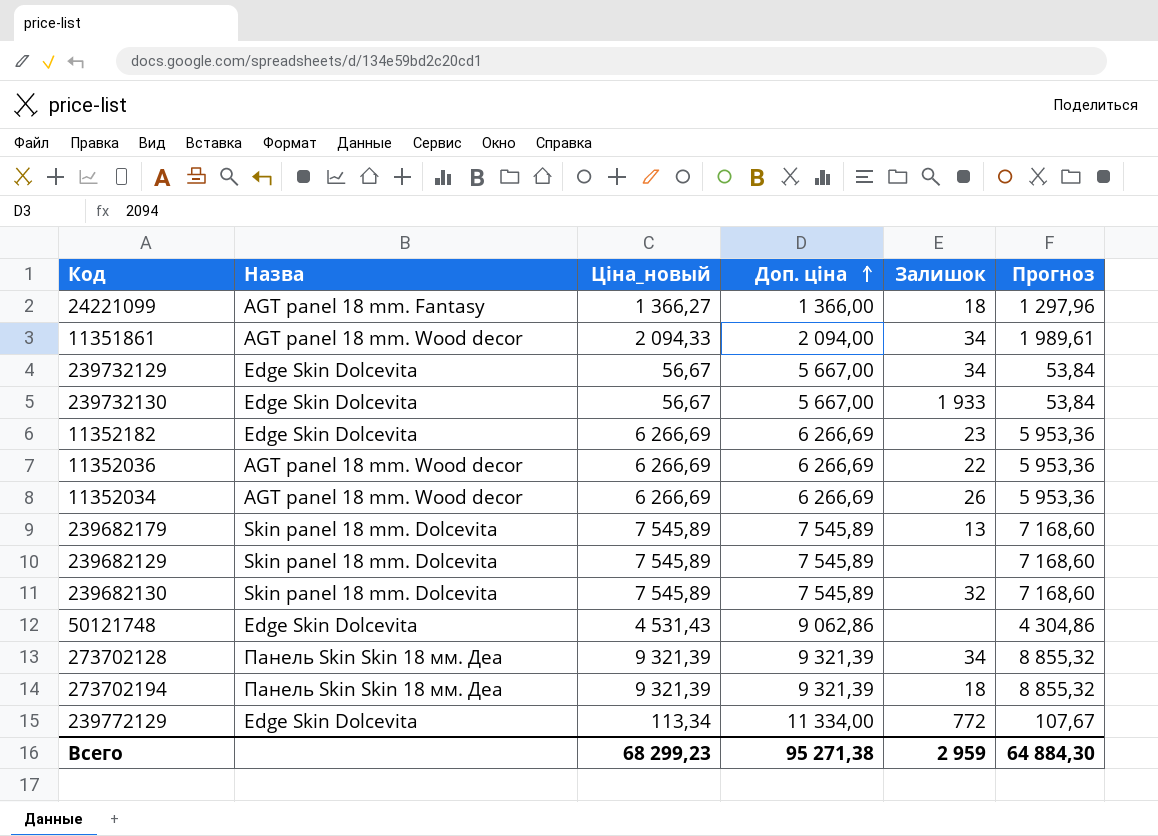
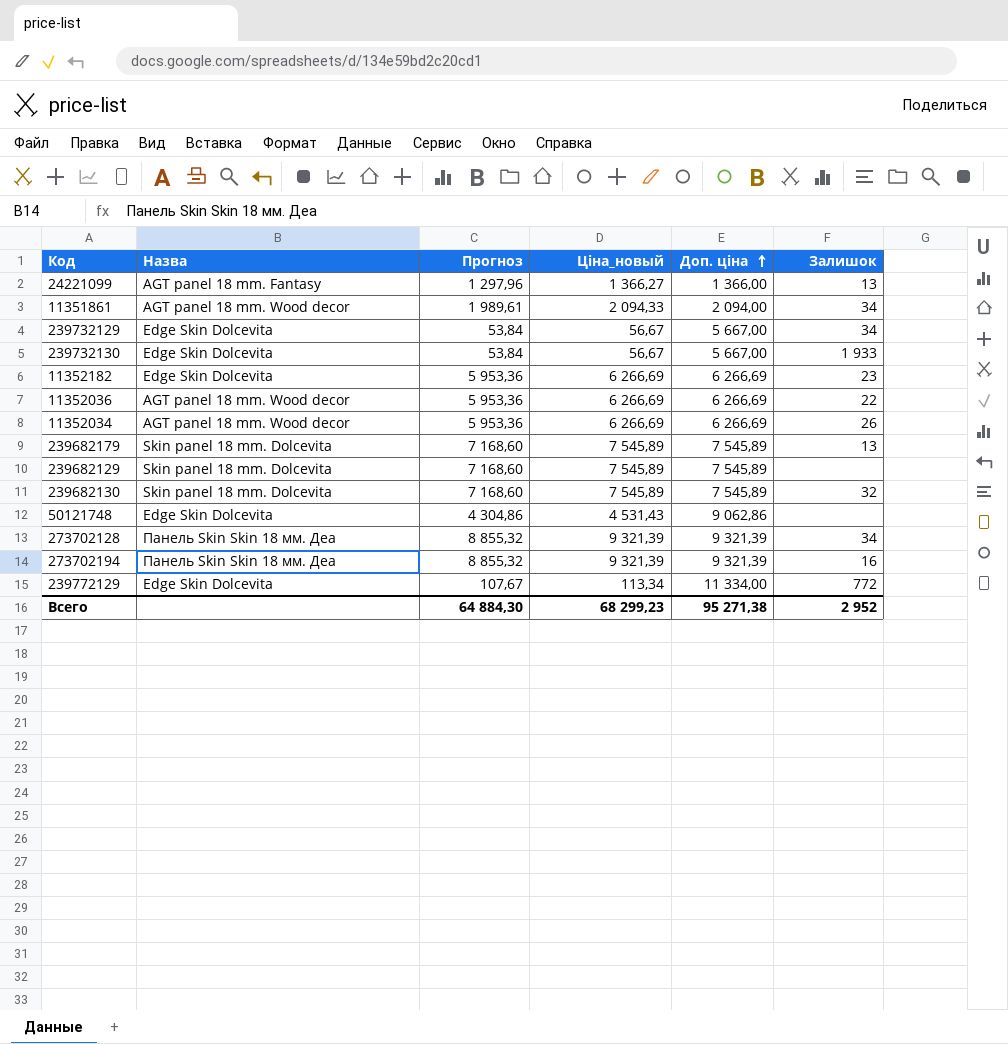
column Прогноз | position: 6 -> 3
24221099 | Залишок: 18 -> 13
273702194 | Залишок: 18 -> 16
Всего | Залишок: 2 959 -> 2 952

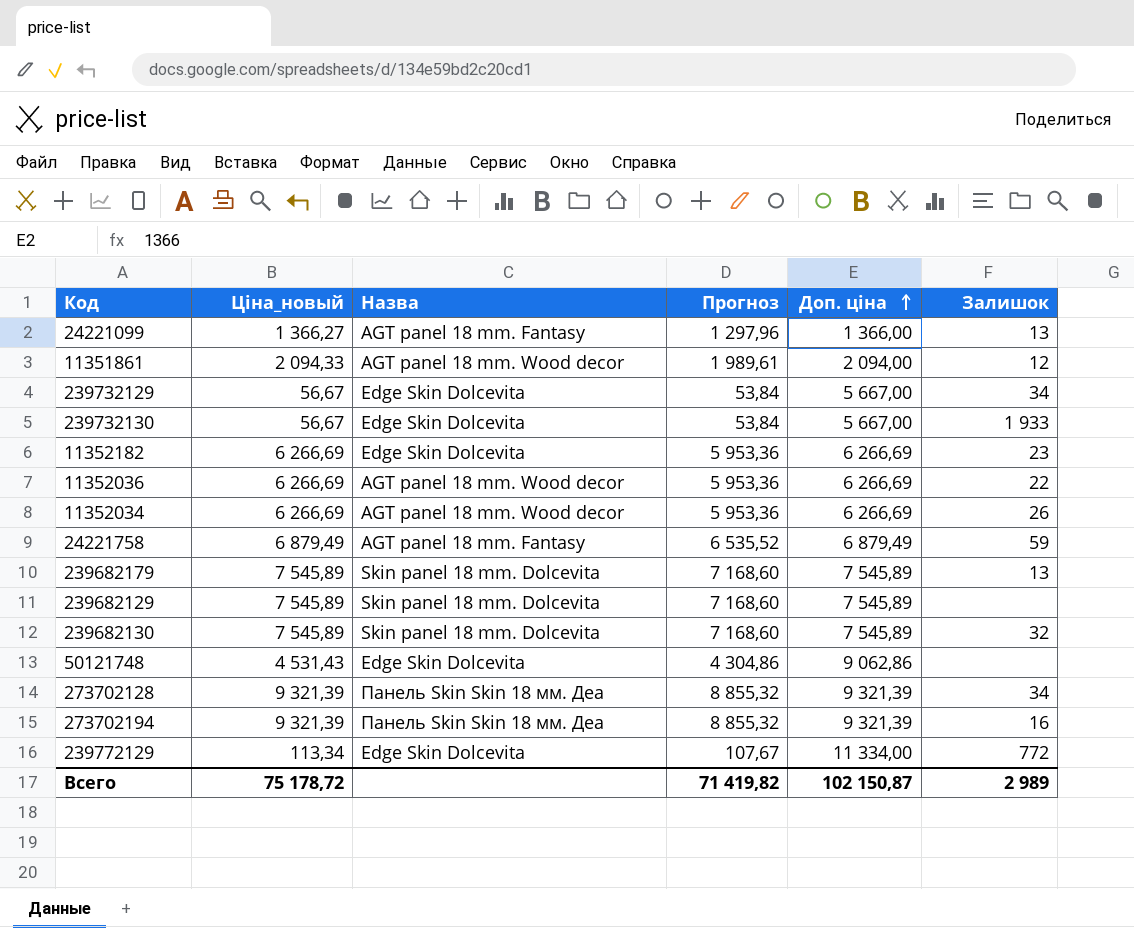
column Ціна_новый | position: 4 -> 2
11351861 | Залишок: 34 -> 12
row 24221758: none -> 6 879,49 | AGT panel 18 mm. Fantasy | 6 535,52 | 6 879,49 | 59
Всего | Ціна_новый: 68 299,23 -> 75 178,72
Всего | Прогноз: 64 884,30 -> 71 419,82
Всего | Доп. ціна: 95 271,38 -> 102 150,87
Всего | Залишок: 2 952 -> 2 989

